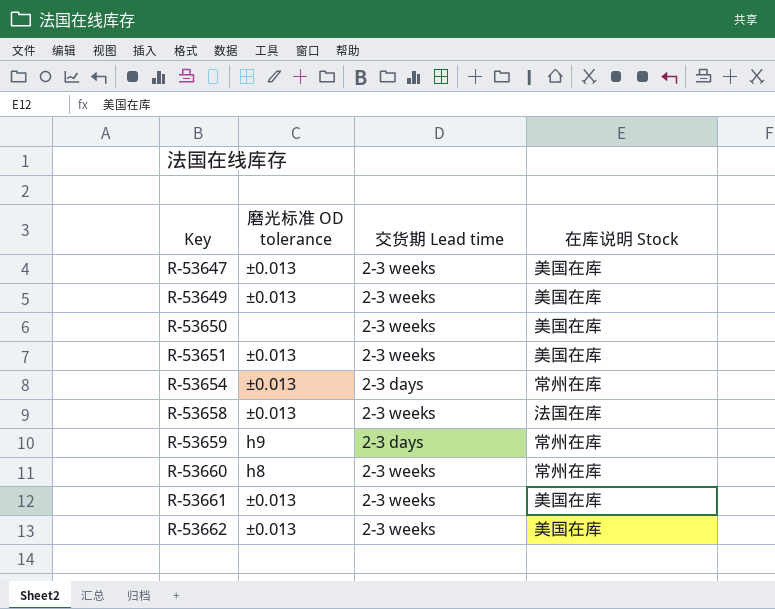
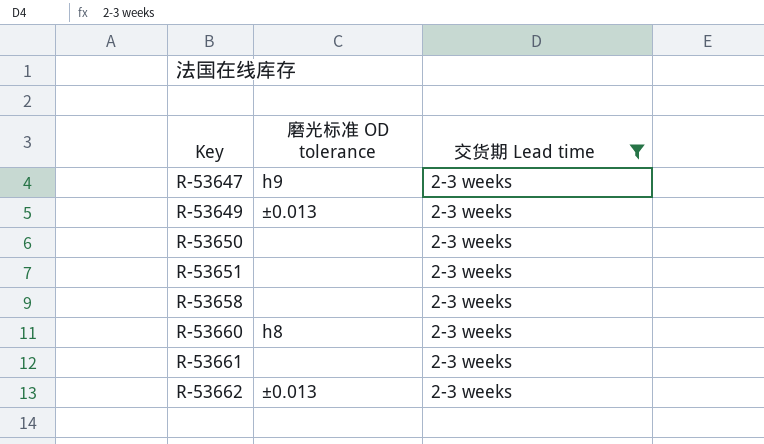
filter: none -> 交货期 Lead time = 2-3 weeks
column 在库说明 Stock | position: 4 -> none
R-53647 | 磨光标准 OD tolerance: ±0.013 -> h9
R-53651 | 磨光标准 OD tolerance: ±0.013 -> none
R-53658 | 磨光标准 OD tolerance: ±0.013 -> none
R-53661 | 磨光标准 OD tolerance: ±0.013 -> none

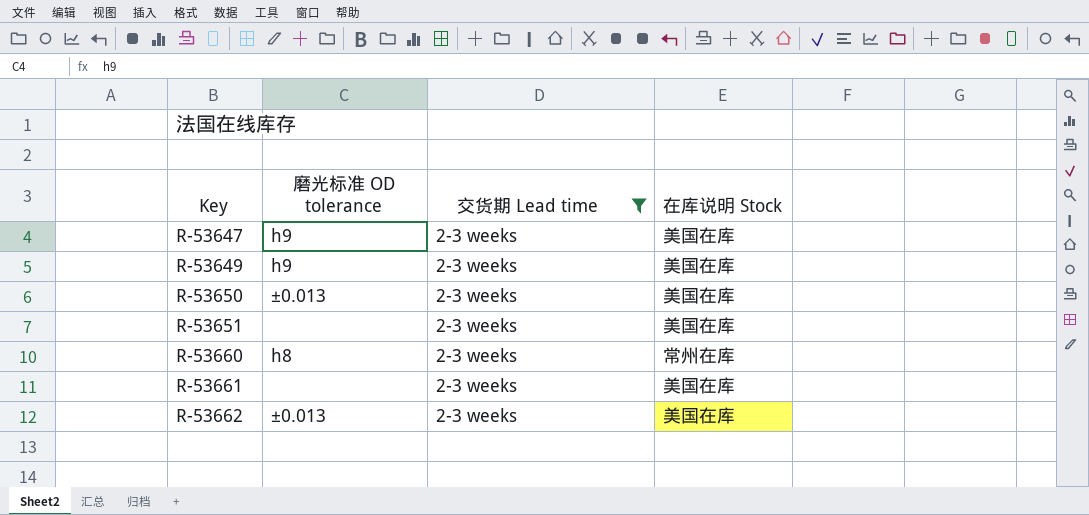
column 在库说明 Stock | position: none -> 4
row R-53658: none | 2-3 weeks -> none
R-53649 | 磨光标准 OD tolerance: ±0.013 -> h9
R-53650 | 磨光标准 OD tolerance: none -> ±0.013

